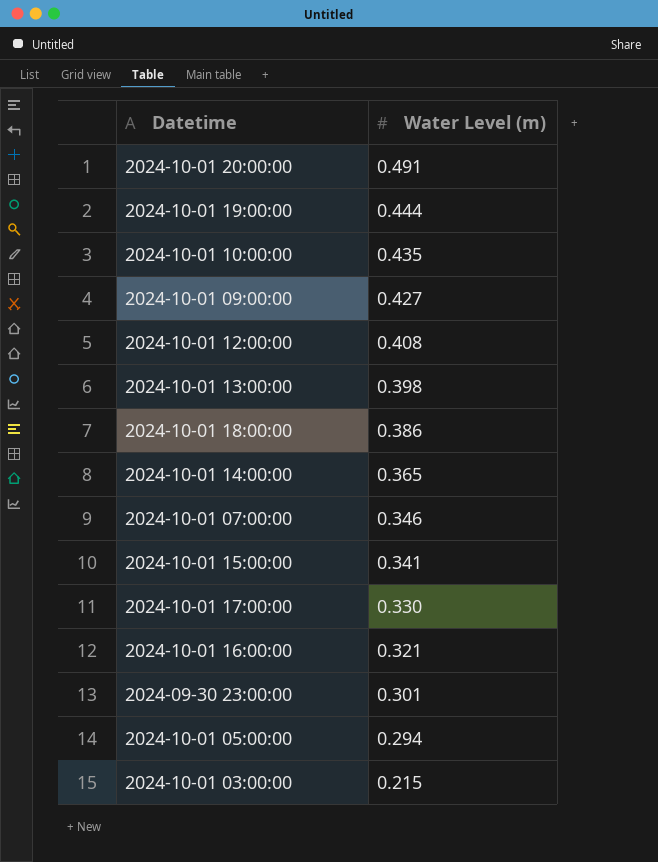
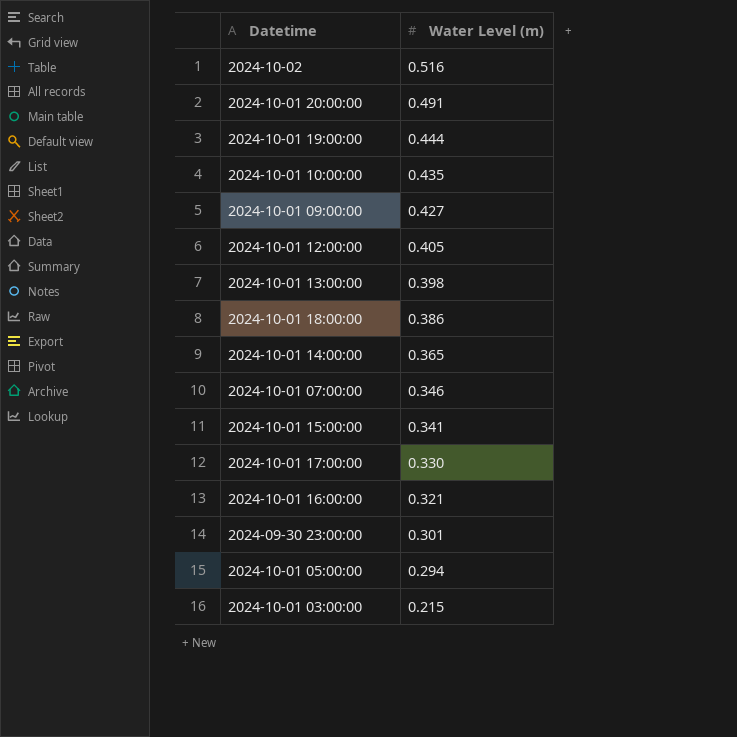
row 2024-10-02: none -> 0.516
2024-10-01 12:00:00 | Water Level (m): 0.408 -> 0.405

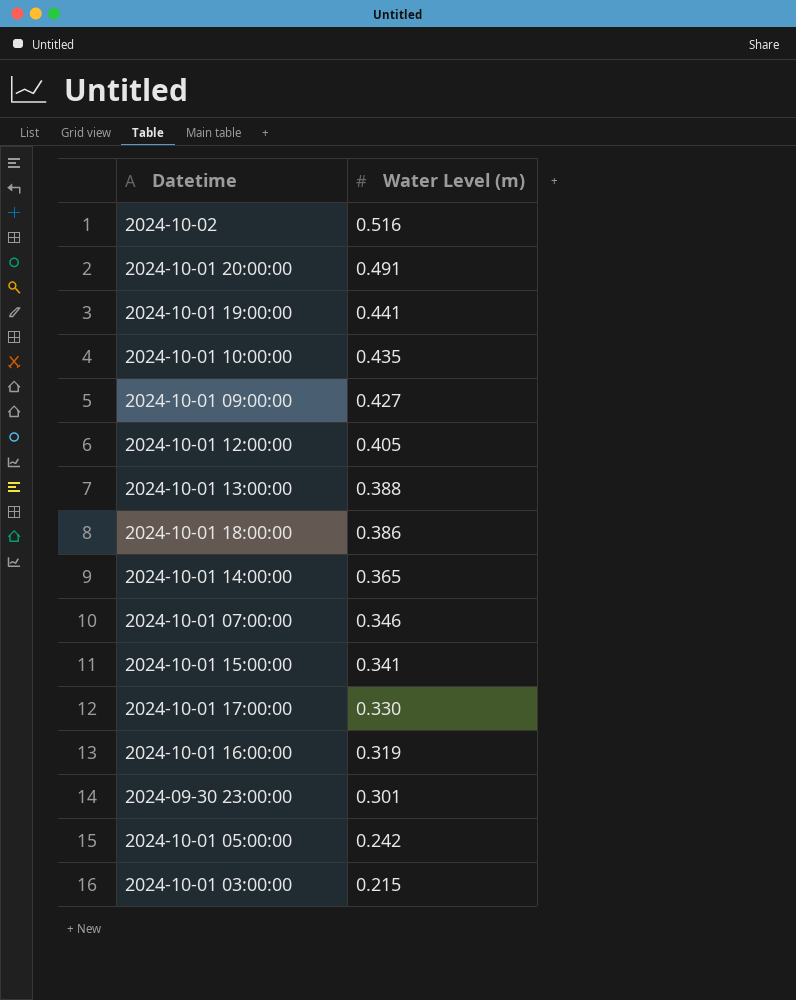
2024-10-01 19:00:00 | Water Level (m): 0.444 -> 0.441
2024-10-01 13:00:00 | Water Level (m): 0.398 -> 0.388
2024-10-01 16:00:00 | Water Level (m): 0.321 -> 0.319
2024-10-01 05:00:00 | Water Level (m): 0.294 -> 0.242

